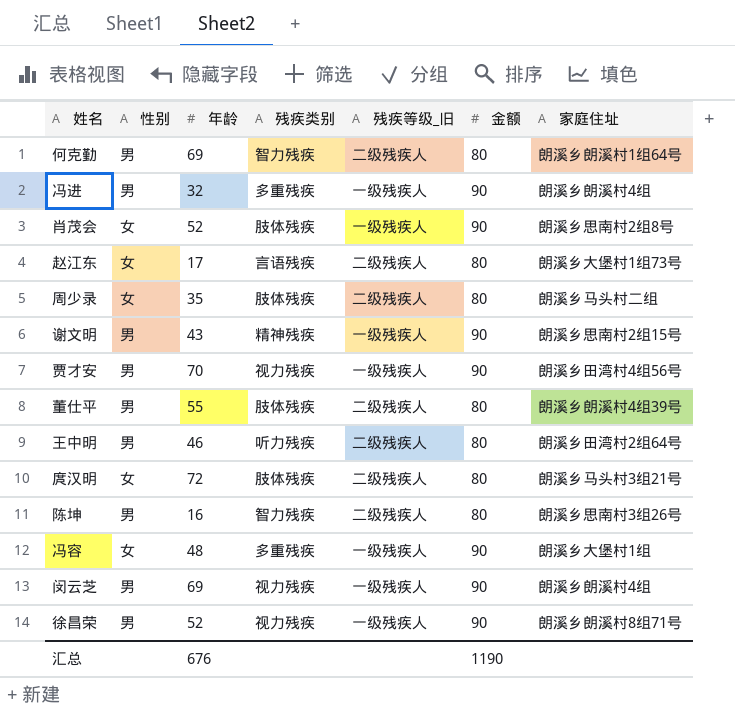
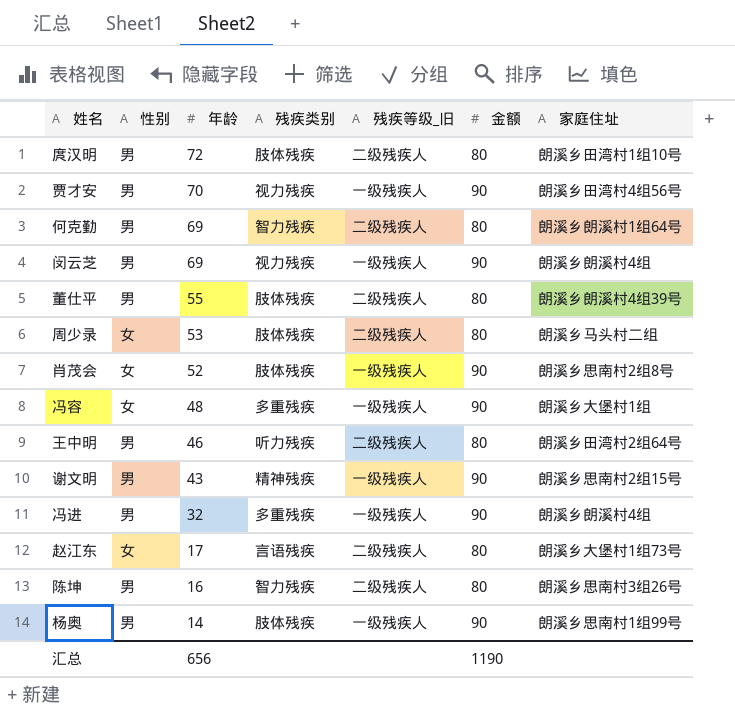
row order: none -> 年龄 descending
row 徐昌荣: 男 | 52 | 视力残疾 | 一级残疾人 | 90 | 朗溪乡朗溪村8组71号 -> none
庹汉明 | 性别: 女 -> 男
庹汉明 | 家庭住址: 朗溪乡马头村3组21号 -> 朗溪乡田湾村1组10号
周少录 | 年龄: 35 -> 53
row 杨奥: none -> 男 | 14 | 肢体残疾 | 一级残疾人 | 90 | 朗溪乡思南村1组99号
汇总 | 年龄: 676 -> 656

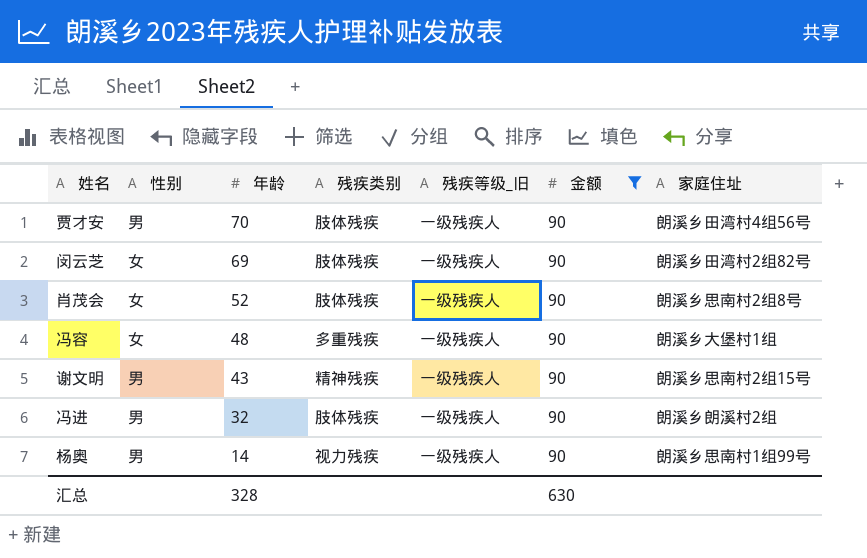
filter: none -> 金额 = 90
贾才安 | 残疾类别: 视力残疾 -> 肢体残疾
闵云芝 | 性别: 男 -> 女
闵云芝 | 残疾类别: 视力残疾 -> 肢体残疾
闵云芝 | 家庭住址: 朗溪乡朗溪村4组 -> 朗溪乡田湾村2组82号
冯进 | 残疾类别: 多重残疾 -> 肢体残疾
冯进 | 家庭住址: 朗溪乡朗溪村4组 -> 朗溪乡朗溪村2组
杨奥 | 残疾类别: 肢体残疾 -> 视力残疾
汇总 | 年龄: 656 -> 328
汇总 | 金额: 1190 -> 630

